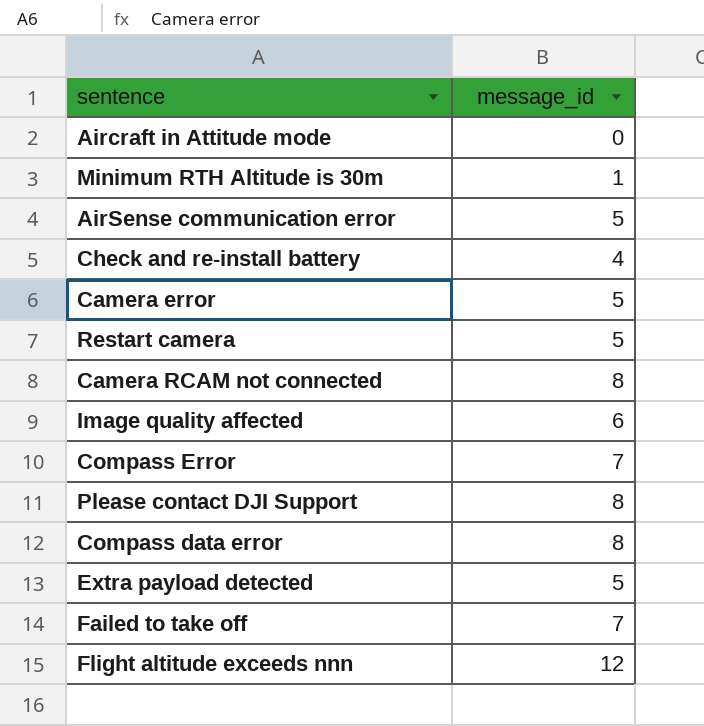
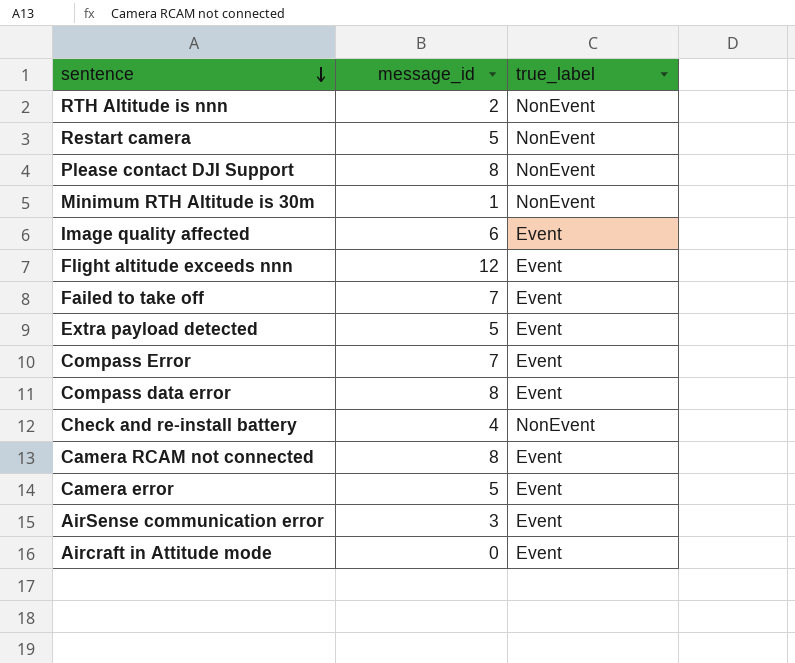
row order: none -> sentence descending
column true_label | position: none -> 3
row RTH Altitude is nnn: none -> 2 | NonEvent
AirSense communication error | message_id: 5 -> 3

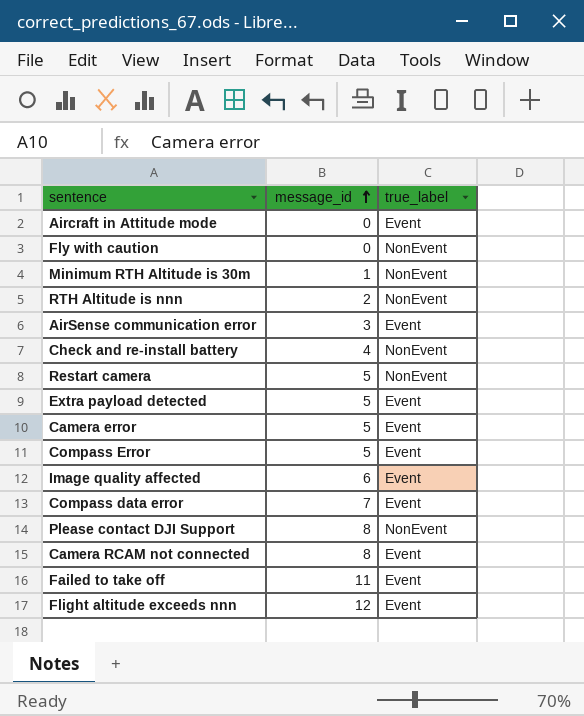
row order: sentence descending -> message_id ascending
row Fly with caution: none -> 0 | NonEvent
Compass Error | message_id: 7 -> 5
Compass data error | message_id: 8 -> 7
Failed to take off | message_id: 7 -> 11

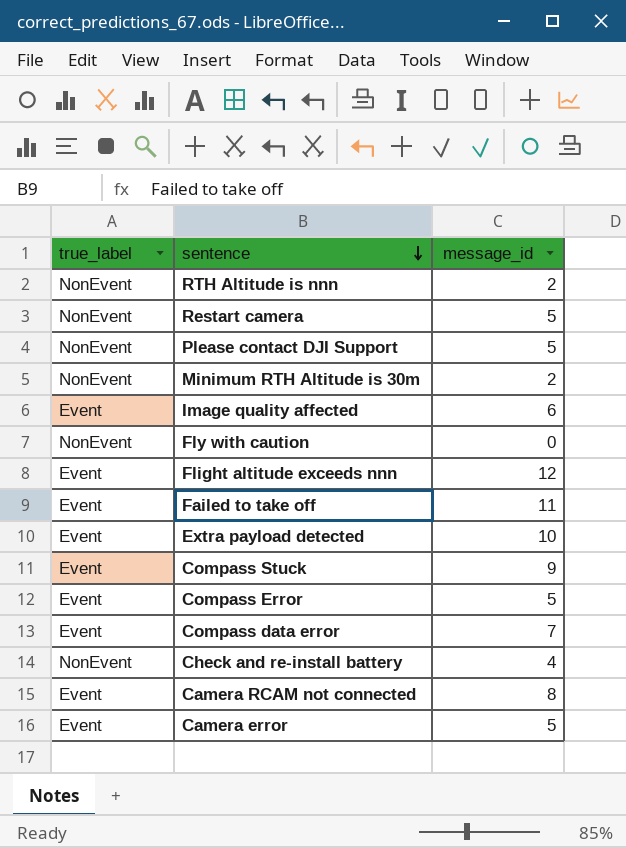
row order: message_id ascending -> sentence descending
column true_label | position: 3 -> 1
row Aircraft in Attitude mode: 0 | Event -> none
row AirSense communication error: 3 | Event -> none
Please contact DJI Support | message_id: 8 -> 5
Minimum RTH Altitude is 30m | message_id: 1 -> 2
Extra payload detected | message_id: 5 -> 10
row Compass Stuck: none -> Event | 9

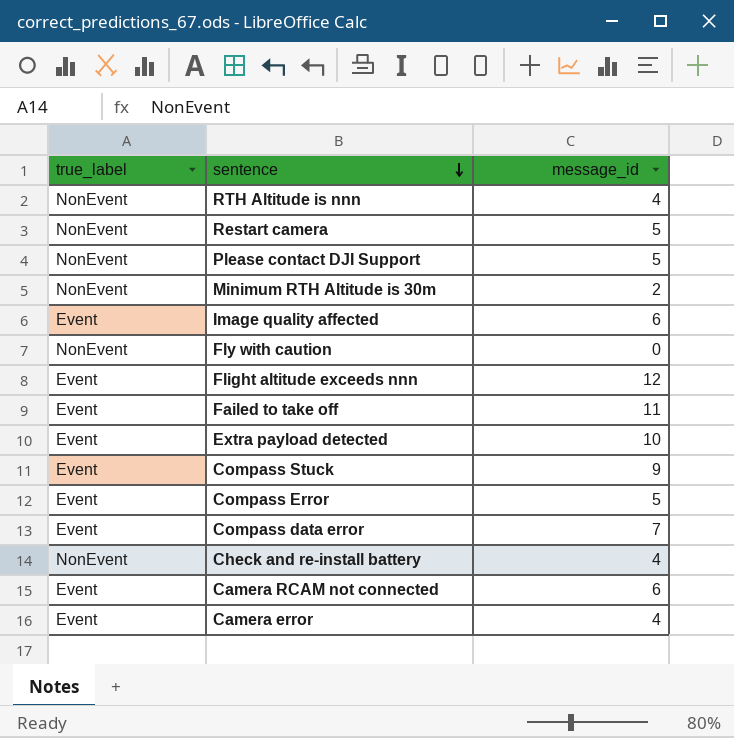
RTH Altitude is nnn | message_id: 2 -> 4
Camera RCAM not connected | message_id: 8 -> 6
Camera error | message_id: 5 -> 4

